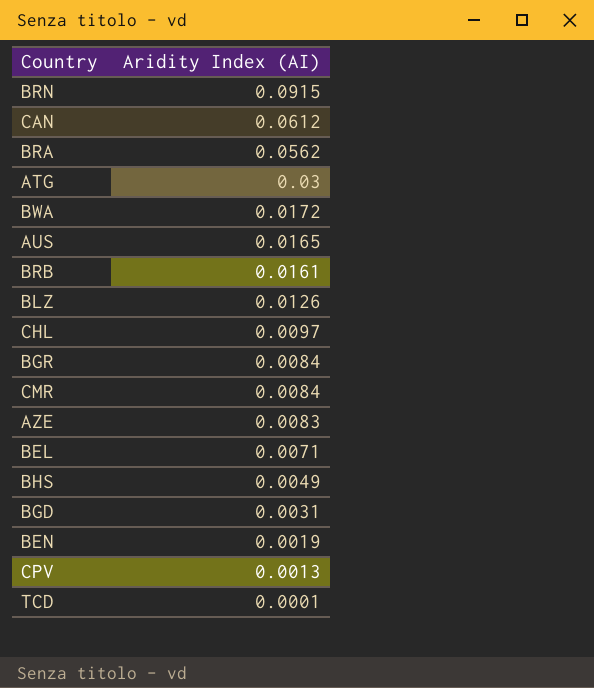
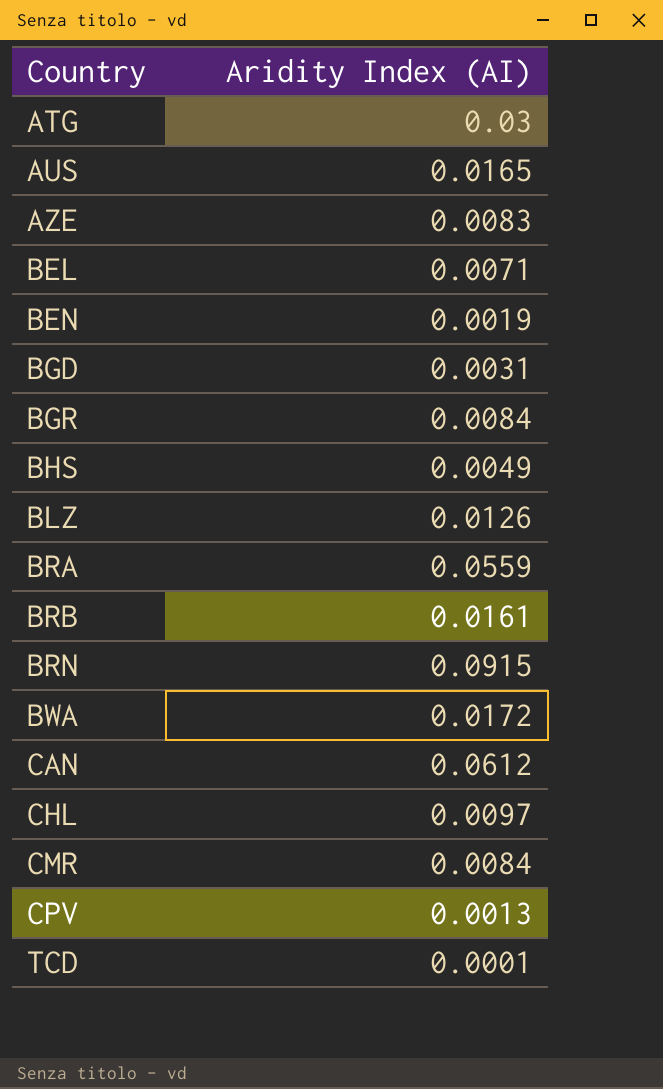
row order: Aridity Index (AI) descending -> Country ascending
BRA | Aridity Index (AI): 0.0562 -> 0.0559

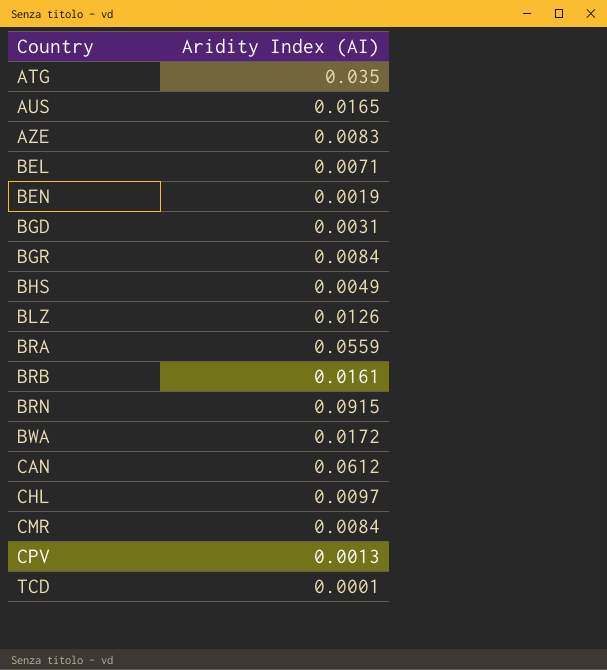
ATG | Aridity Index (AI): 0.03 -> 0.035

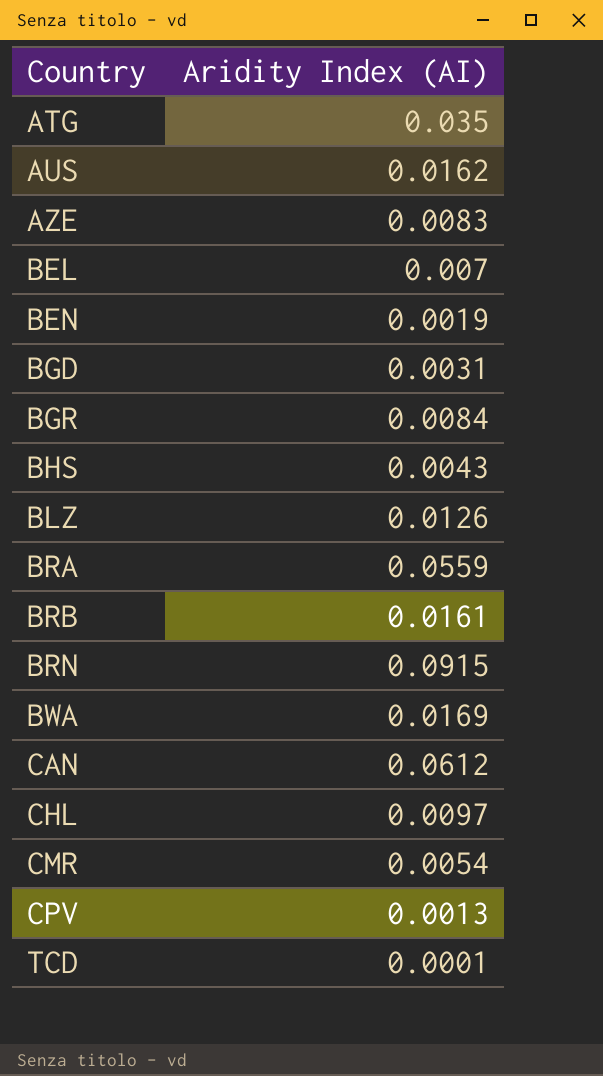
AUS | Aridity Index (AI): 0.0165 -> 0.0162
BEL | Aridity Index (AI): 0.0071 -> 0.007
BHS | Aridity Index (AI): 0.0049 -> 0.0043
BWA | Aridity Index (AI): 0.0172 -> 0.0169
CMR | Aridity Index (AI): 0.0084 -> 0.0054

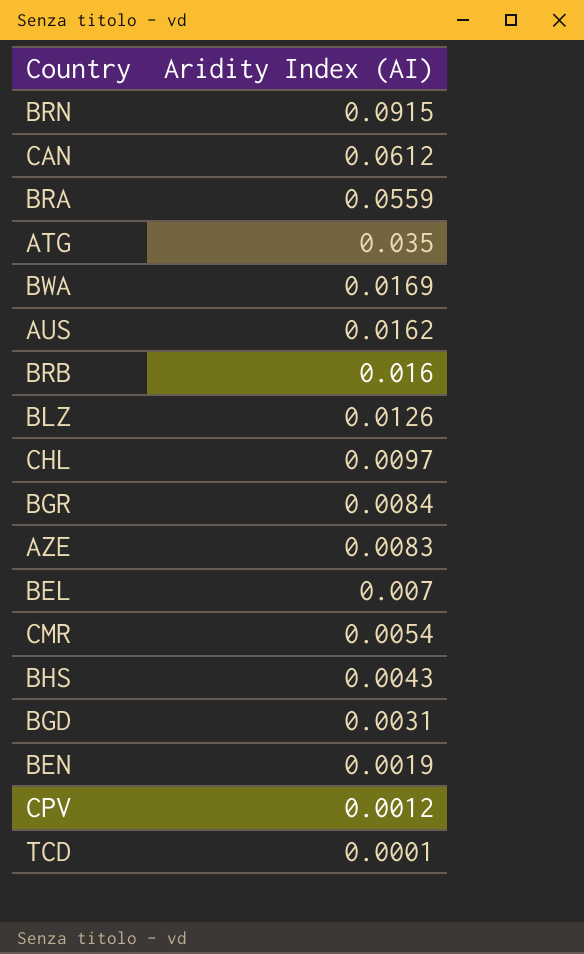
row order: Country ascending -> Aridity Index (AI) descending
BRB | Aridity Index (AI): 0.0161 -> 0.016
CPV | Aridity Index (AI): 0.0013 -> 0.0012

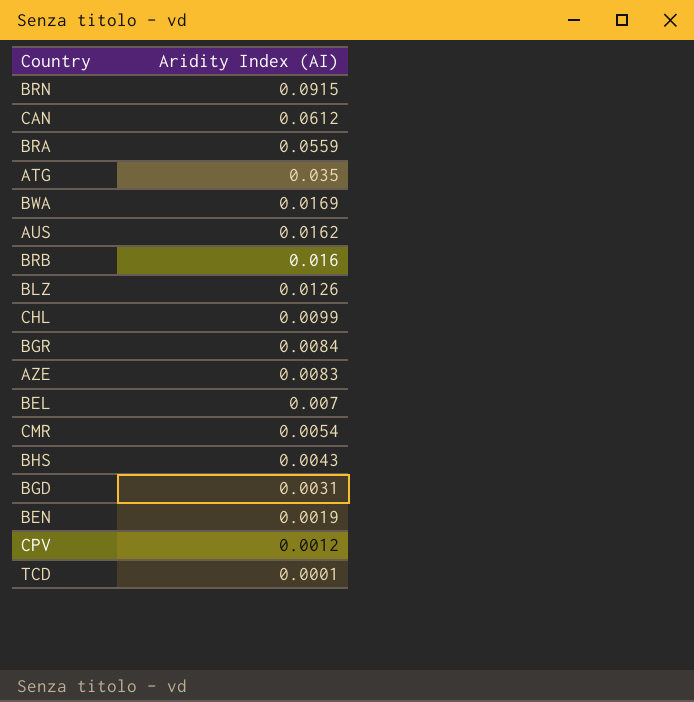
CHL | Aridity Index (AI): 0.0097 -> 0.0099

